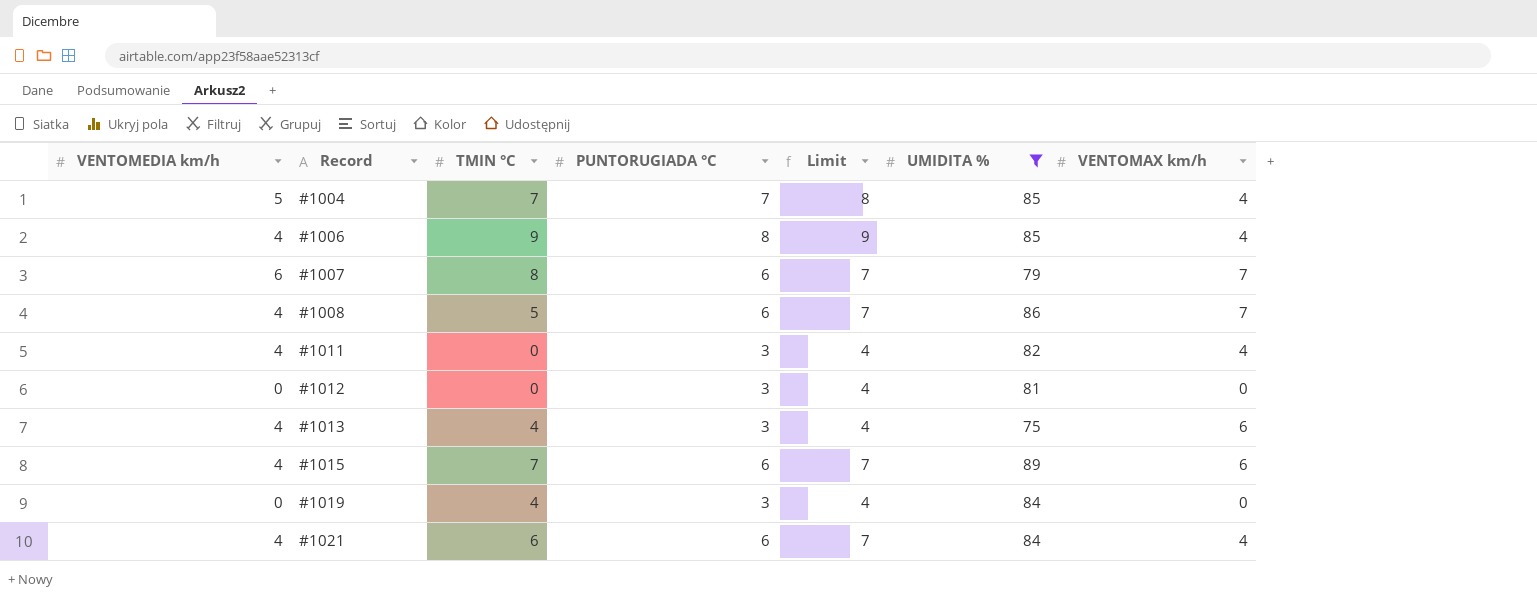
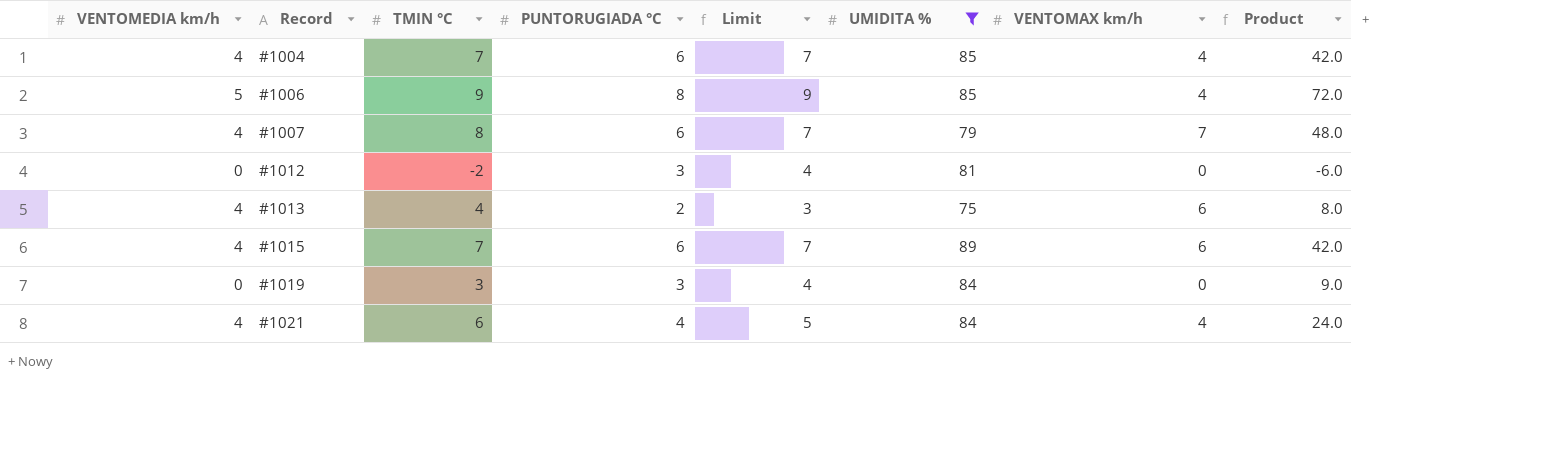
column Product | formula: none -> [TMIN °C] * [PUNTORUGIADA °C]
row #1008: 4 | 5 | 6 | 7 | 86 | 7 -> none
row #1011: 4 | 0 | 3 | 4 | 82 | 4 -> none
#1004 | VENTOMEDIA km/h: 5 -> 4
#1004 | PUNTORUGIADA °C: 7 -> 6
#1004 | Limit: 8 -> 7
#1006 | VENTOMEDIA km/h: 4 -> 5
#1007 | VENTOMEDIA km/h: 6 -> 4
#1012 | TMIN °C: 0 -> -2
#1013 | PUNTORUGIADA °C: 3 -> 2
#1013 | Limit: 4 -> 3
#1019 | TMIN °C: 4 -> 3
#1021 | PUNTORUGIADA °C: 6 -> 4
#1021 | Limit: 7 -> 5

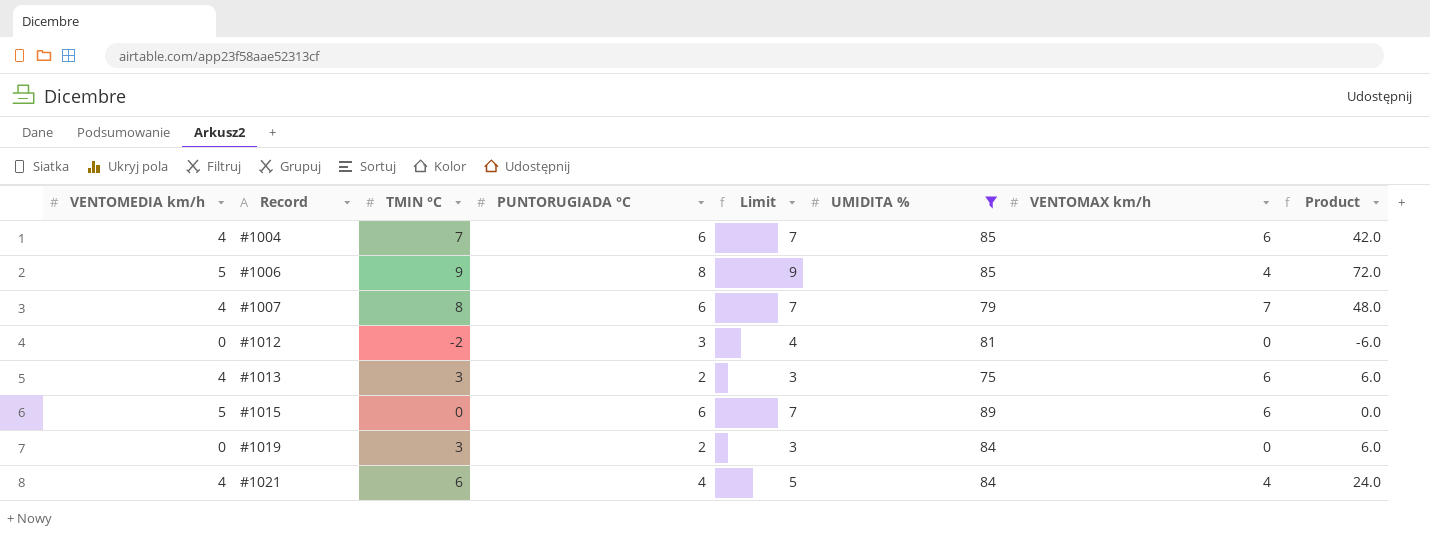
#1004 | VENTOMAX km/h: 4 -> 6
#1013 | TMIN °C: 4 -> 3
#1013 | Product: 8.0 -> 6.0
#1015 | VENTOMEDIA km/h: 4 -> 5
#1015 | TMIN °C: 7 -> 0
#1015 | Product: 42.0 -> 0.0
#1019 | PUNTORUGIADA °C: 3 -> 2
#1019 | Limit: 4 -> 3
#1019 | Product: 9.0 -> 6.0

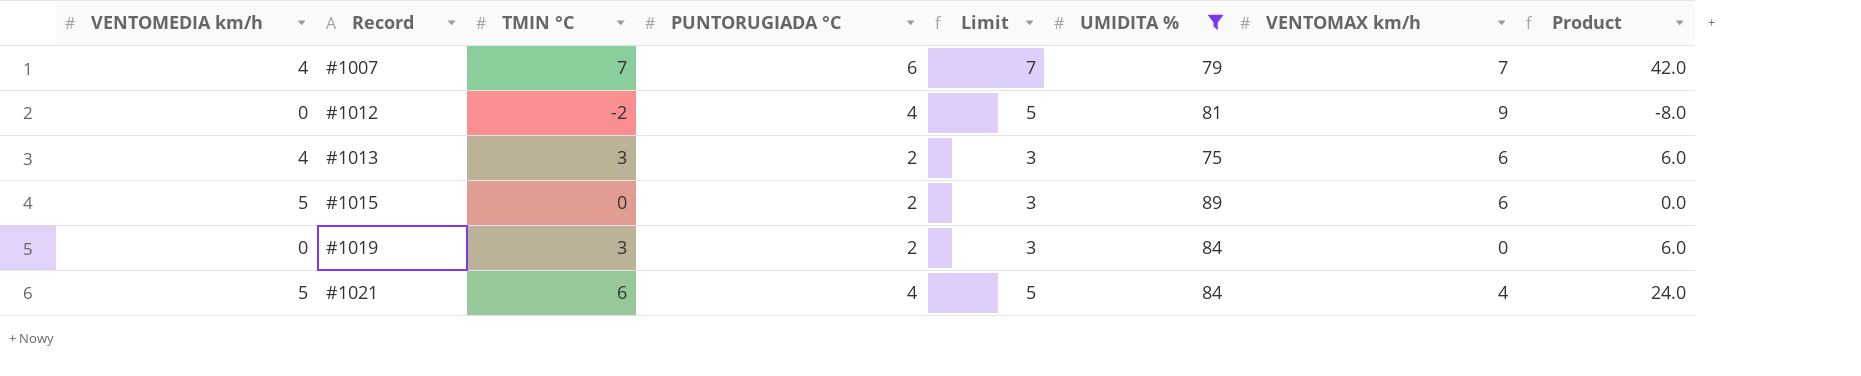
row #1004: 4 | 7 | 6 | 7 | 85 | 6 | 42.0 -> none
row #1006: 5 | 9 | 8 | 9 | 85 | 4 | 72.0 -> none
#1007 | TMIN °C: 8 -> 7
#1007 | Product: 48.0 -> 42.0
#1012 | PUNTORUGIADA °C: 3 -> 4
#1012 | Limit: 4 -> 5
#1012 | VENTOMAX km/h: 0 -> 9
#1012 | Product: -6.0 -> -8.0
#1015 | PUNTORUGIADA °C: 6 -> 2
#1015 | Limit: 7 -> 3
#1021 | VENTOMEDIA km/h: 4 -> 5

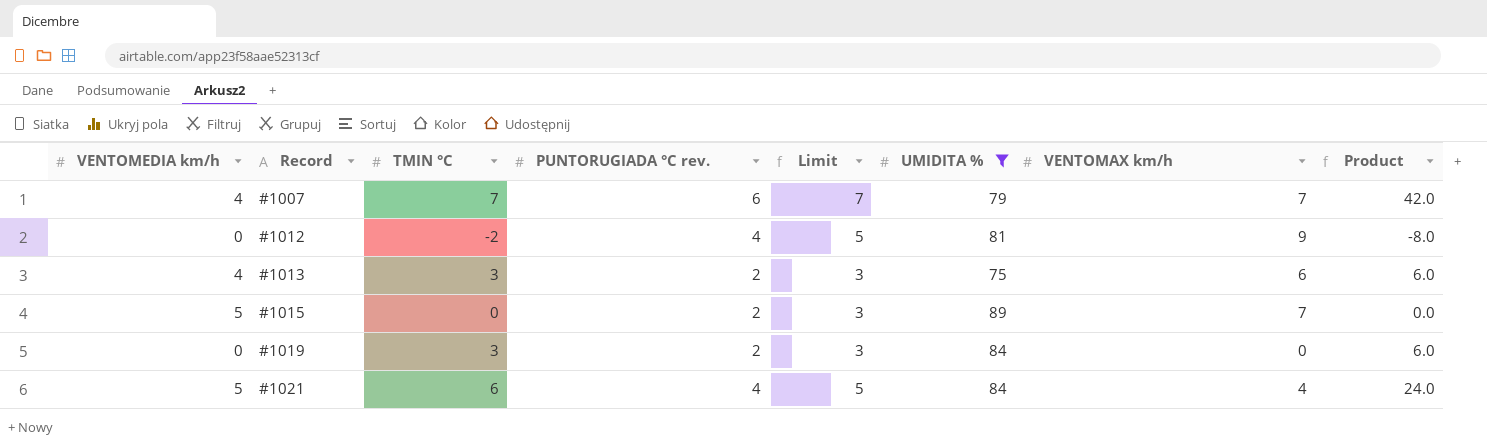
column name: PUNTORUGIADA °C -> PUNTORUGIADA °C rev.
#1015 | VENTOMAX km/h: 6 -> 7

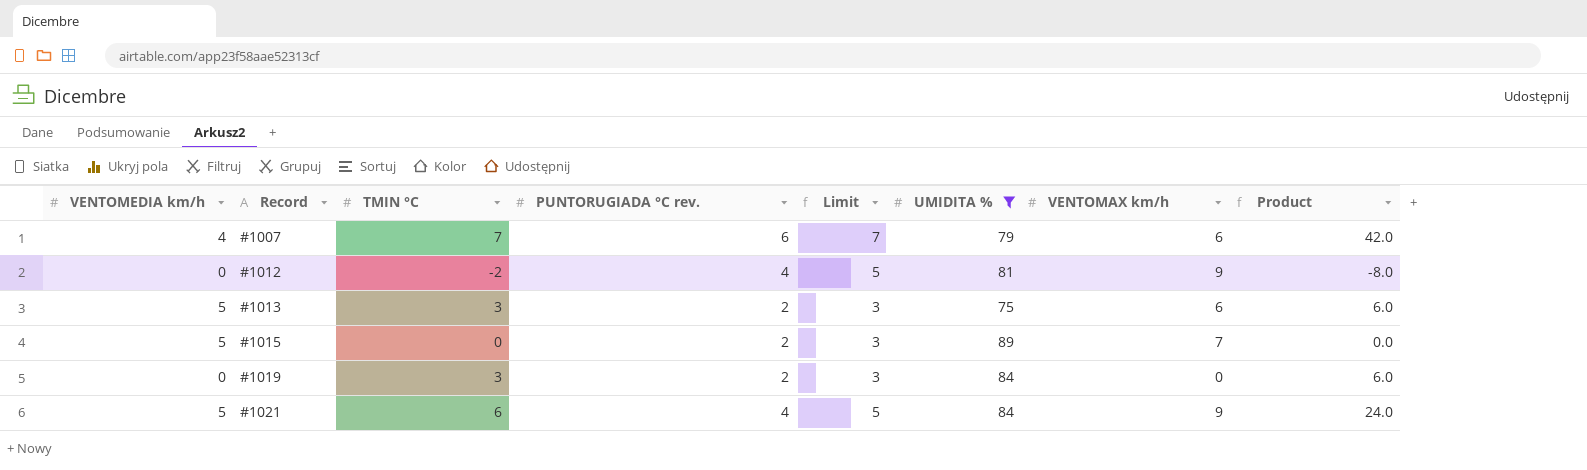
#1007 | VENTOMAX km/h: 7 -> 6
#1013 | VENTOMEDIA km/h: 4 -> 5
#1021 | VENTOMAX km/h: 4 -> 9

